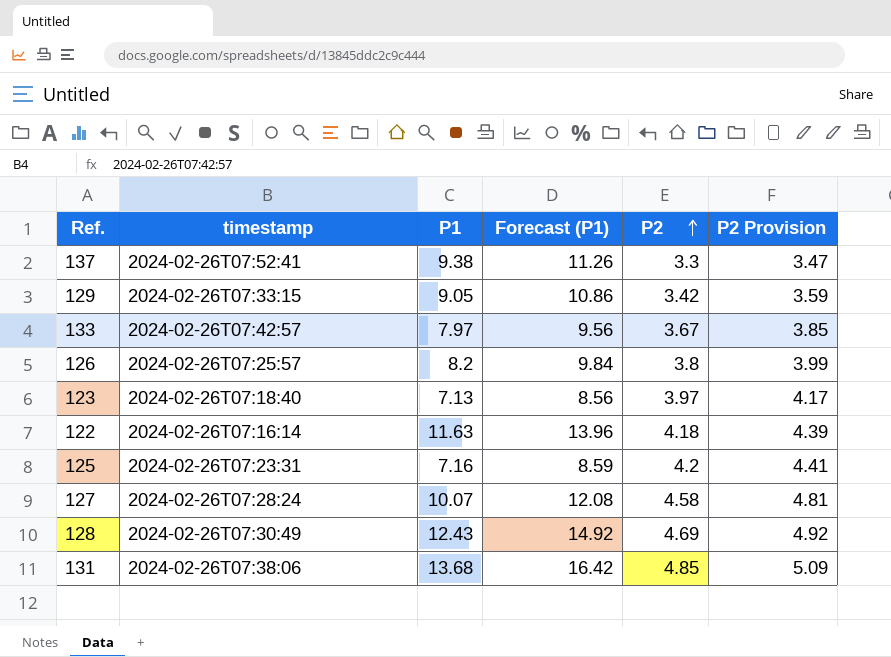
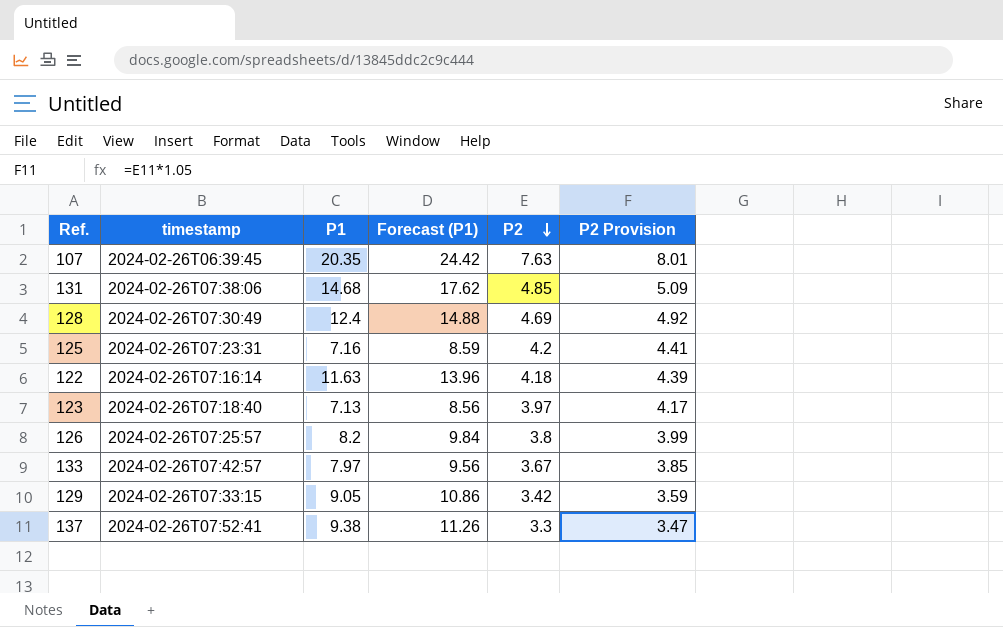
row order: P2 ascending -> P2 descending
row 127: 2024-02-26T07:28:24 | 10.07 | 12.08 | 4.58 | 4.81 -> none
row 107: none -> 2024-02-26T06:39:45 | 20.35 | 24.42 | 7.63 | 8.01
131 | P1: 13.68 -> 14.68
131 | Forecast (P1): 16.42 -> 17.62
128 | P1: 12.43 -> 12.4
128 | Forecast (P1): 14.92 -> 14.88

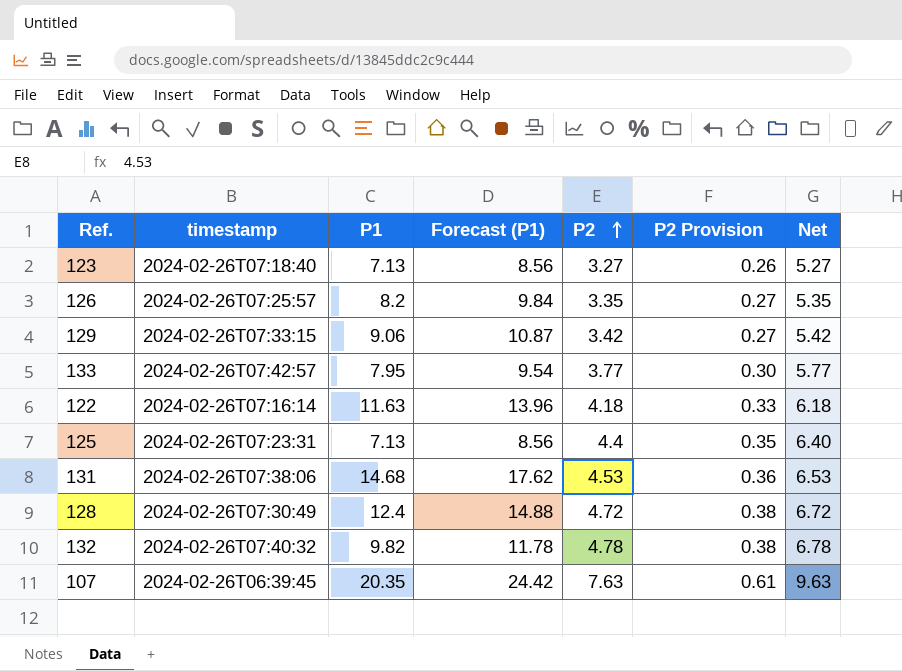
row order: P2 descending -> P2 ascending
column P2 Provision | formula: [P2] * 1.05 -> [P2] * 0.08
column Net | formula: none -> [P2] + 2
row 137: 2024-02-26T07:52:41 | 9.38 | 11.26 | 3.3 | 3.47 -> none
123 | P2: 3.97 -> 3.27
126 | P2: 3.8 -> 3.35
129 | P1: 9.05 -> 9.06
129 | Forecast (P1): 10.86 -> 10.87
133 | P1: 7.97 -> 7.95
133 | Forecast (P1): 9.56 -> 9.54
133 | P2: 3.67 -> 3.77
125 | P1: 7.16 -> 7.13
125 | Forecast (P1): 8.59 -> 8.56
125 | P2: 4.2 -> 4.4
131 | P2: 4.85 -> 4.53
128 | P2: 4.69 -> 4.72
row 132: none -> 2024-02-26T07:40:32 | 9.82 | 11.78 | 4.78 | 0.38 | 6.78

